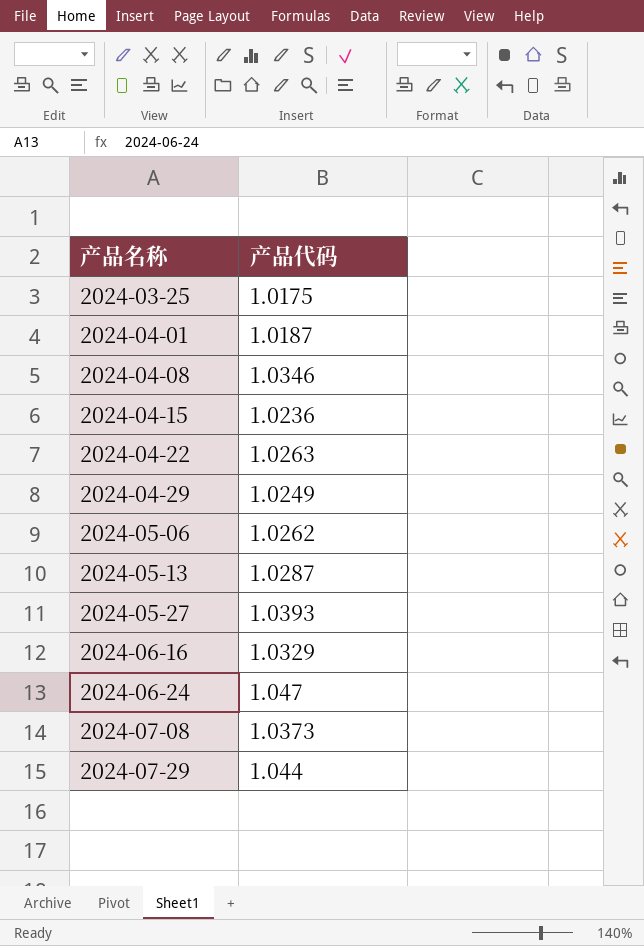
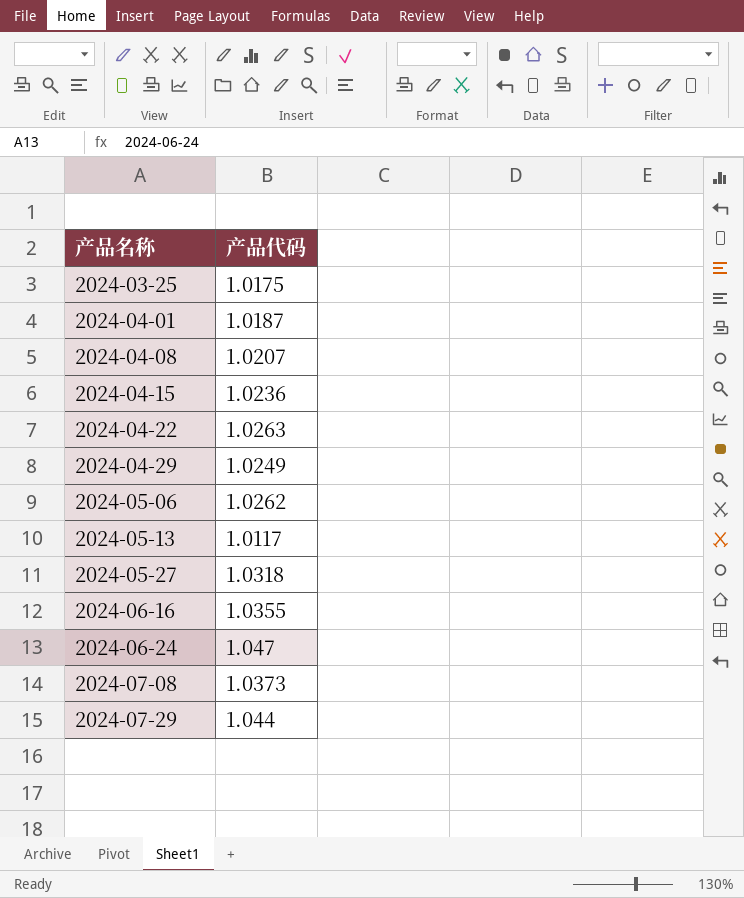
2024-04-08 | 产品代码: 1.0346 -> 1.0207
2024-05-13 | 产品代码: 1.0287 -> 1.0117
2024-05-27 | 产品代码: 1.0393 -> 1.0318
2024-06-16 | 产品代码: 1.0329 -> 1.0355

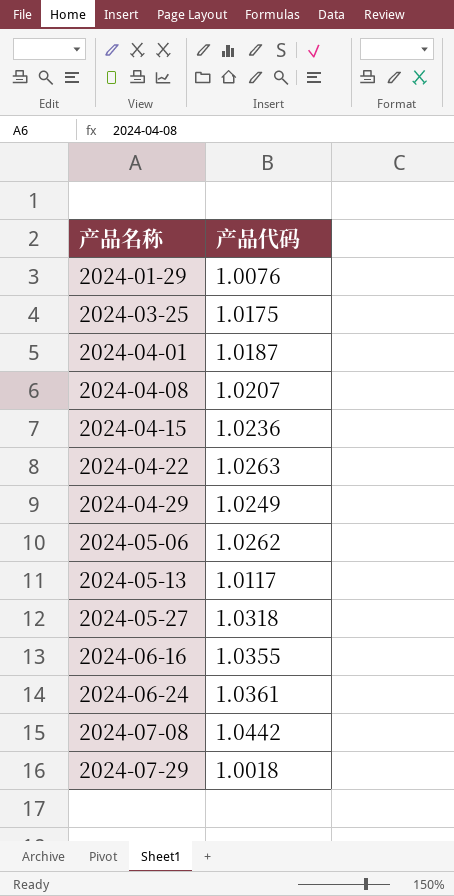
row 2024-01-29: none -> 1.0076
2024-06-24 | 产品代码: 1.047 -> 1.0361
2024-07-08 | 产品代码: 1.0373 -> 1.0442
2024-07-29 | 产品代码: 1.044 -> 1.0018

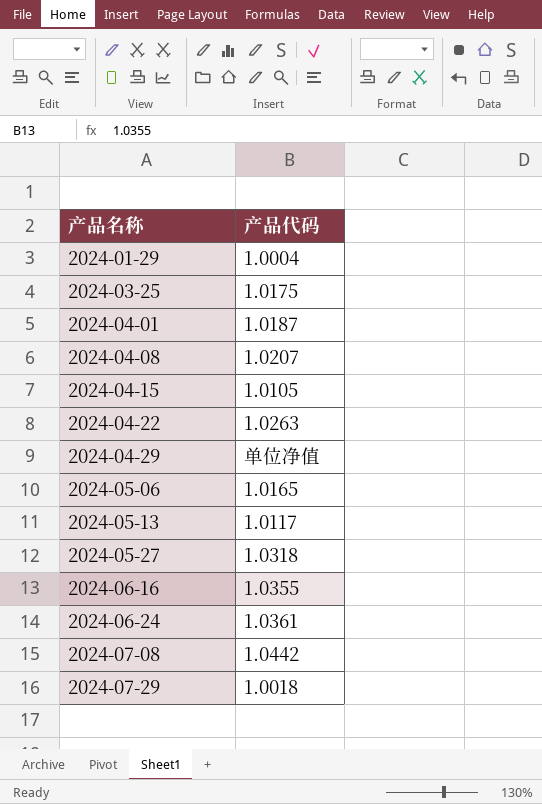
2024-01-29 | 产品代码: 1.0076 -> 1.0004
2024-04-15 | 产品代码: 1.0236 -> 1.0105
2024-04-29 | 产品代码: 1.0249 -> 单位净值
2024-05-06 | 产品代码: 1.0262 -> 1.0165

